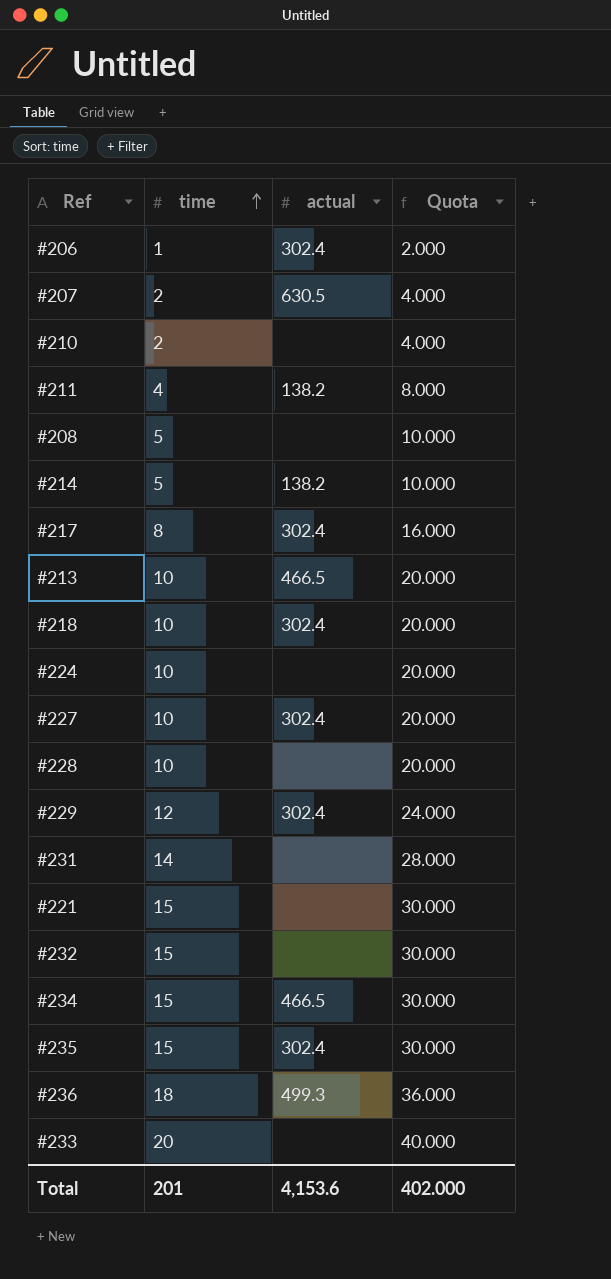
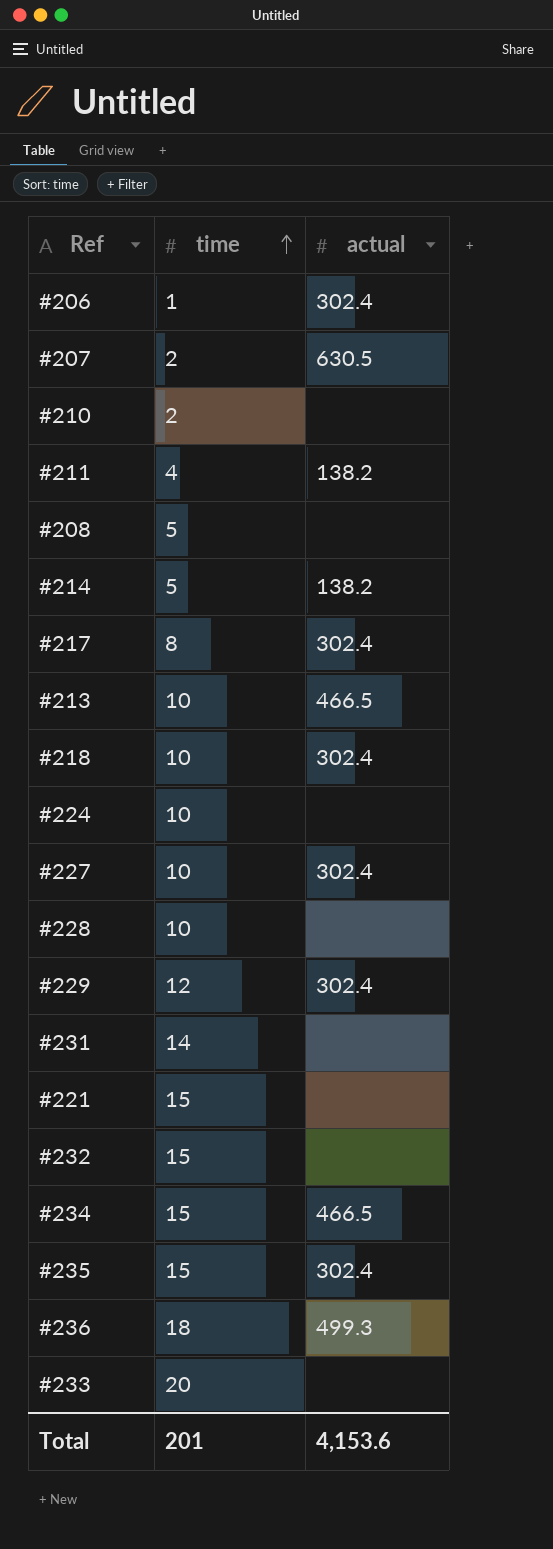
column Quota | formula: [time] * 2 -> none

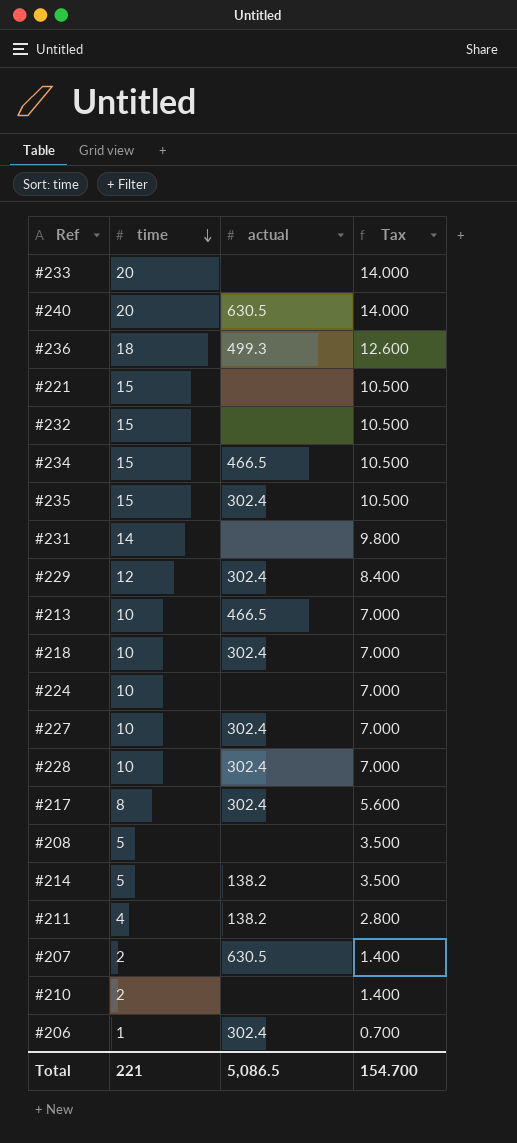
row order: time ascending -> time descending
column Tax | formula: none -> [time] * 0.7
row #240: none -> 20 | 630.5 | 14.000
#228 | actual: none -> 302.4
Total | time: 201 -> 221
Total | actual: 4,153.6 -> 5,086.5

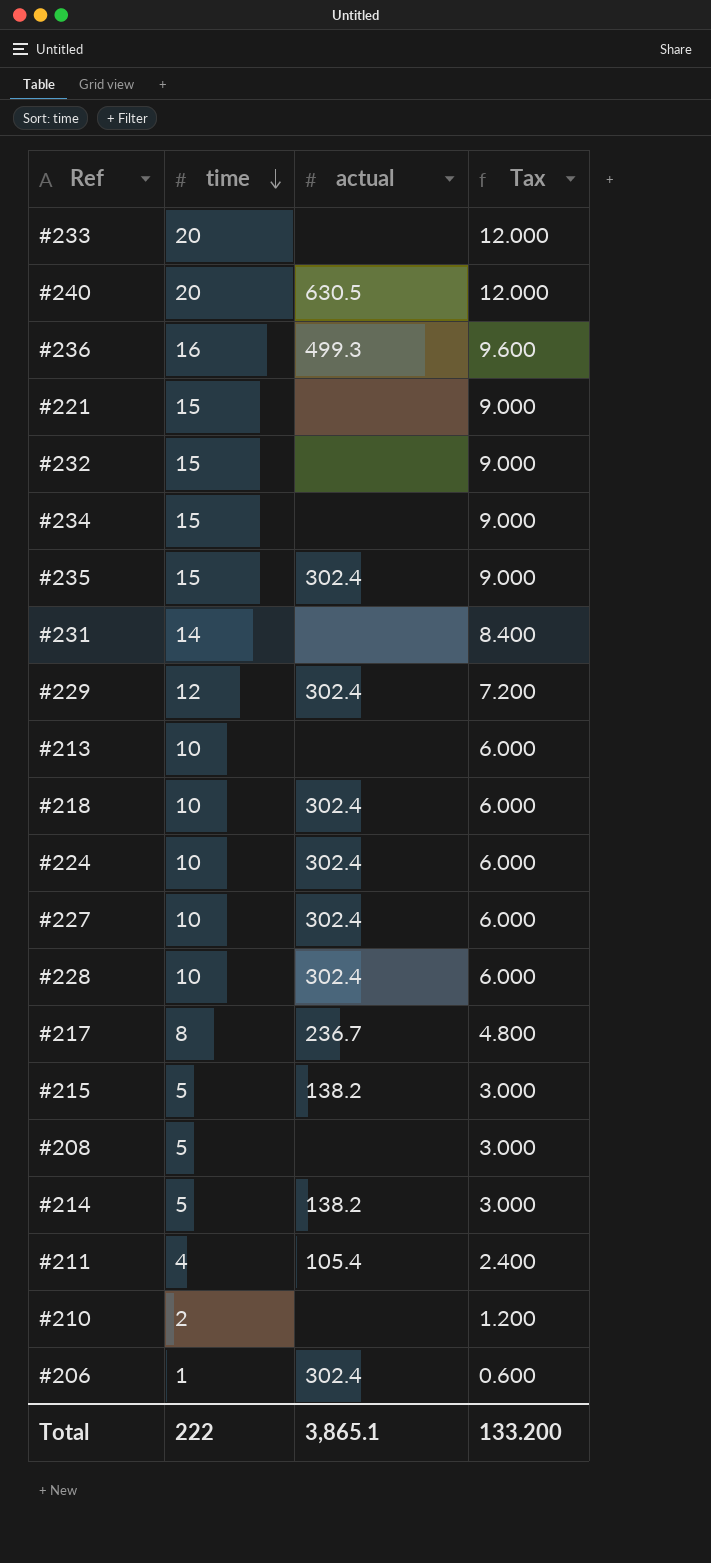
column Tax | formula: [time] * 0.7 -> [time] * 0.6
row #207: 2 | 630.5 | 1.400 -> none
#236 | time: 18 -> 16
#234 | actual: 466.5 -> none
#213 | actual: 466.5 -> none
#224 | actual: none -> 302.4
#217 | actual: 302.4 -> 236.7
row #215: none -> 5 | 138.2 | 3.000
#211 | actual: 138.2 -> 105.4
Total | time: 221 -> 222
Total | actual: 5,086.5 -> 3,865.1
Total | Tax: 154.700 -> 133.200

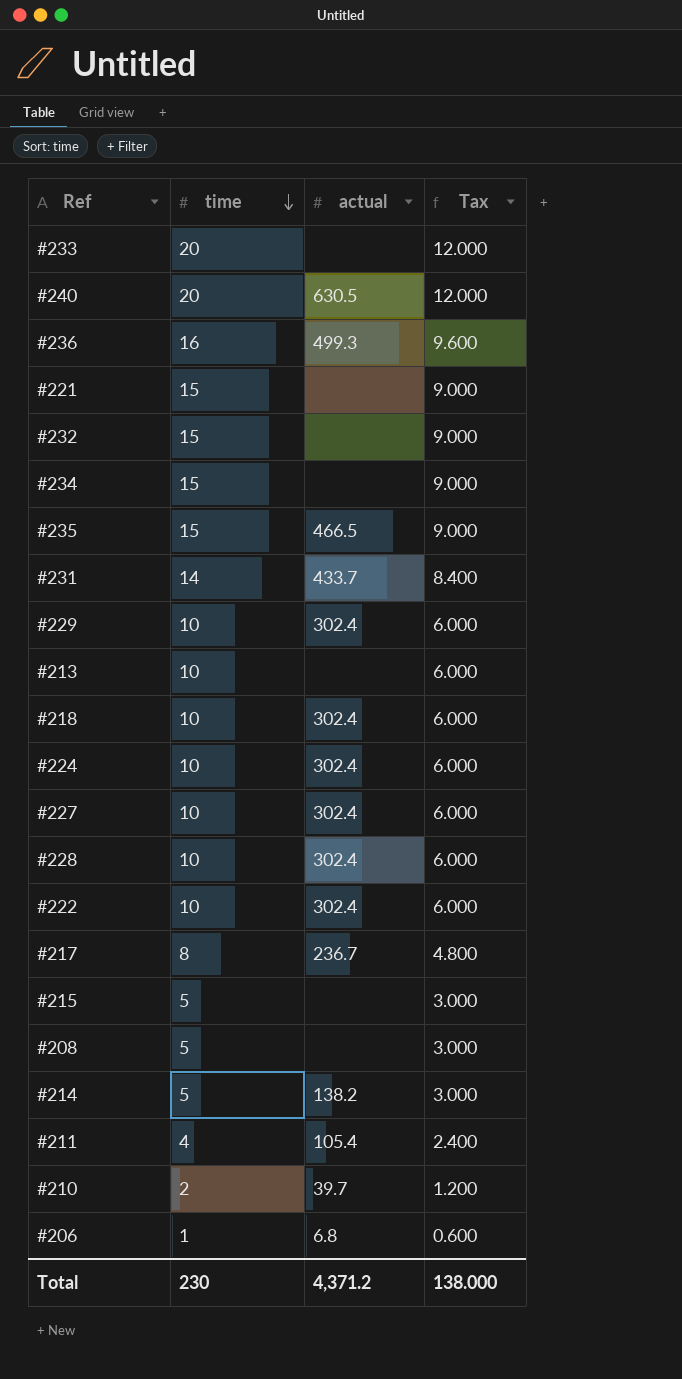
#235 | actual: 302.4 -> 466.5
#231 | actual: none -> 433.7
#229 | time: 12 -> 10
#229 | Tax: 7.200 -> 6.000
row #222: none -> 10 | 302.4 | 6.000
#215 | actual: 138.2 -> none
#210 | actual: none -> 39.7
#206 | actual: 302.4 -> 6.8
Total | time: 222 -> 230
Total | actual: 3,865.1 -> 4,371.2
Total | Tax: 133.200 -> 138.000

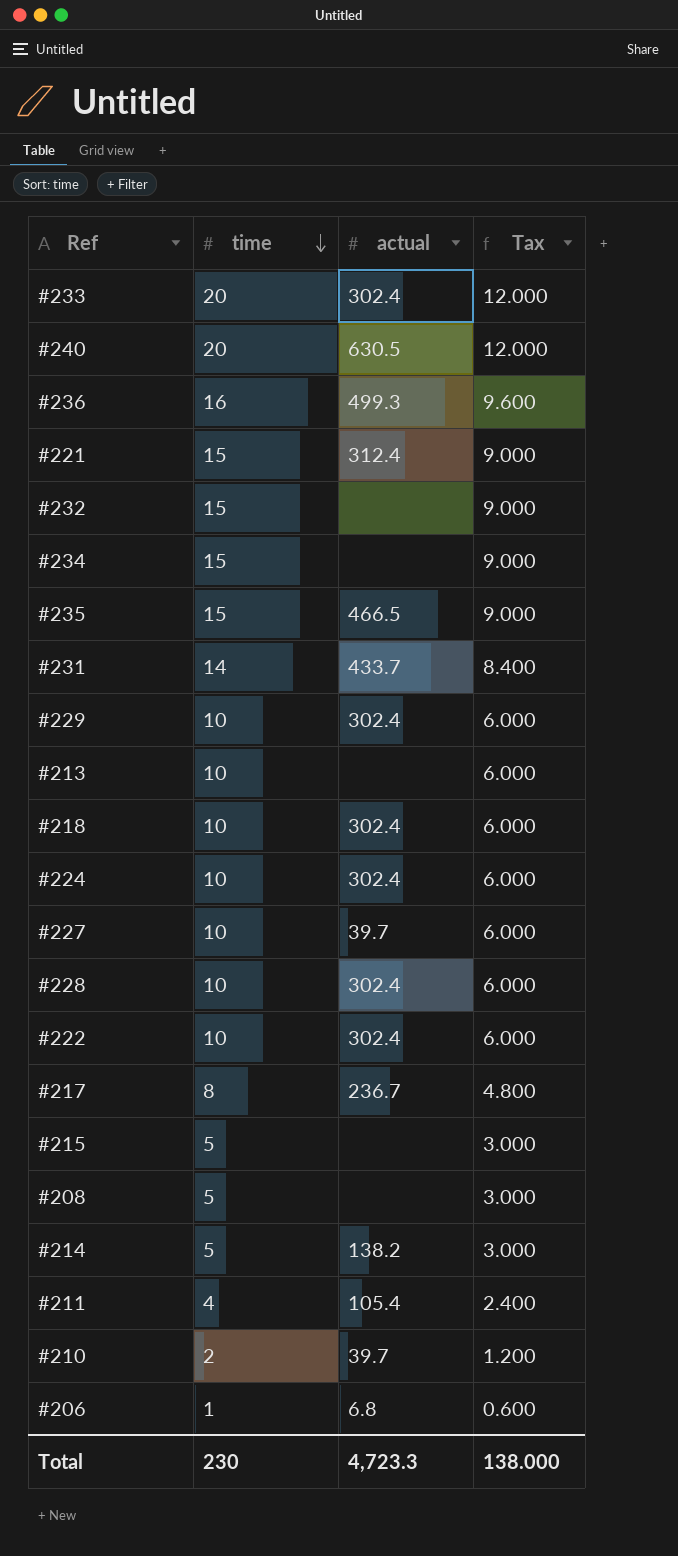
#233 | actual: none -> 302.4
#221 | actual: none -> 312.4
#227 | actual: 302.4 -> 39.7
Total | actual: 4,371.2 -> 4,723.3

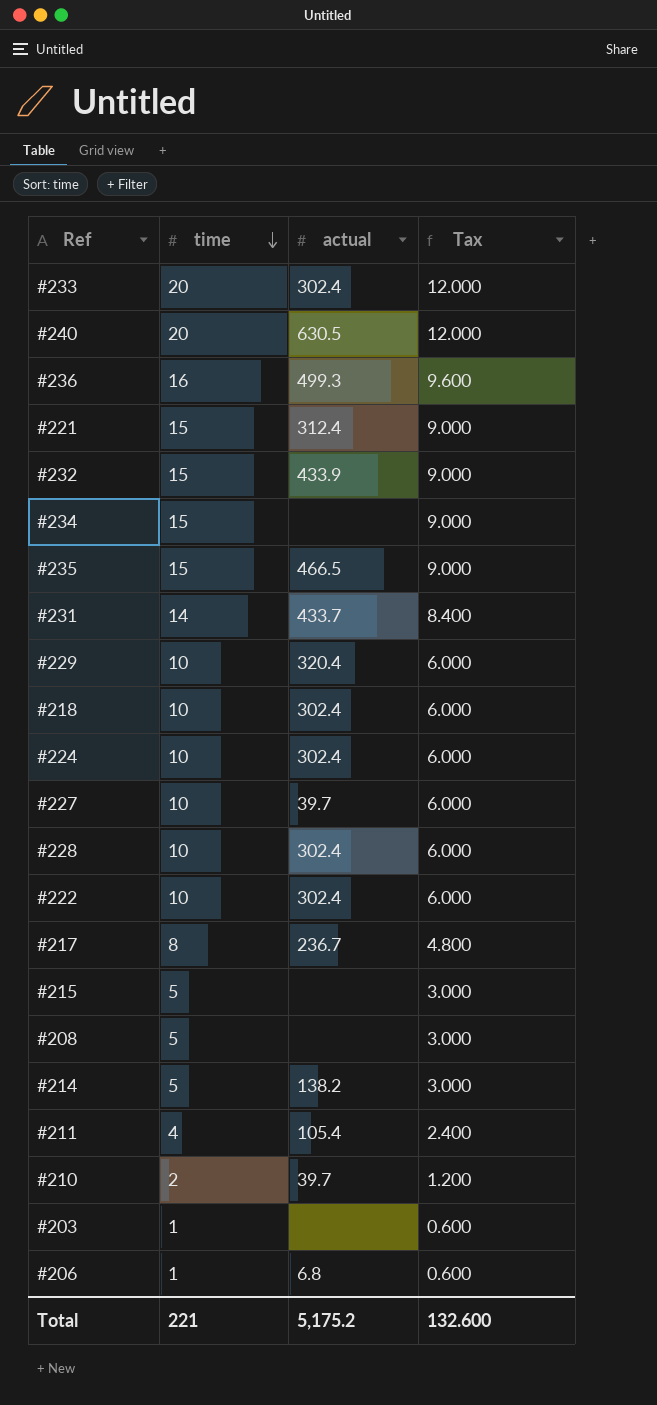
row #213: 10 | none | 6.000 -> none
#232 | actual: none -> 433.9
#229 | actual: 302.4 -> 320.4
row #203: none -> 1 | none | 0.600
Total | time: 230 -> 221
Total | actual: 4,723.3 -> 5,175.2
Total | Tax: 138.000 -> 132.600

